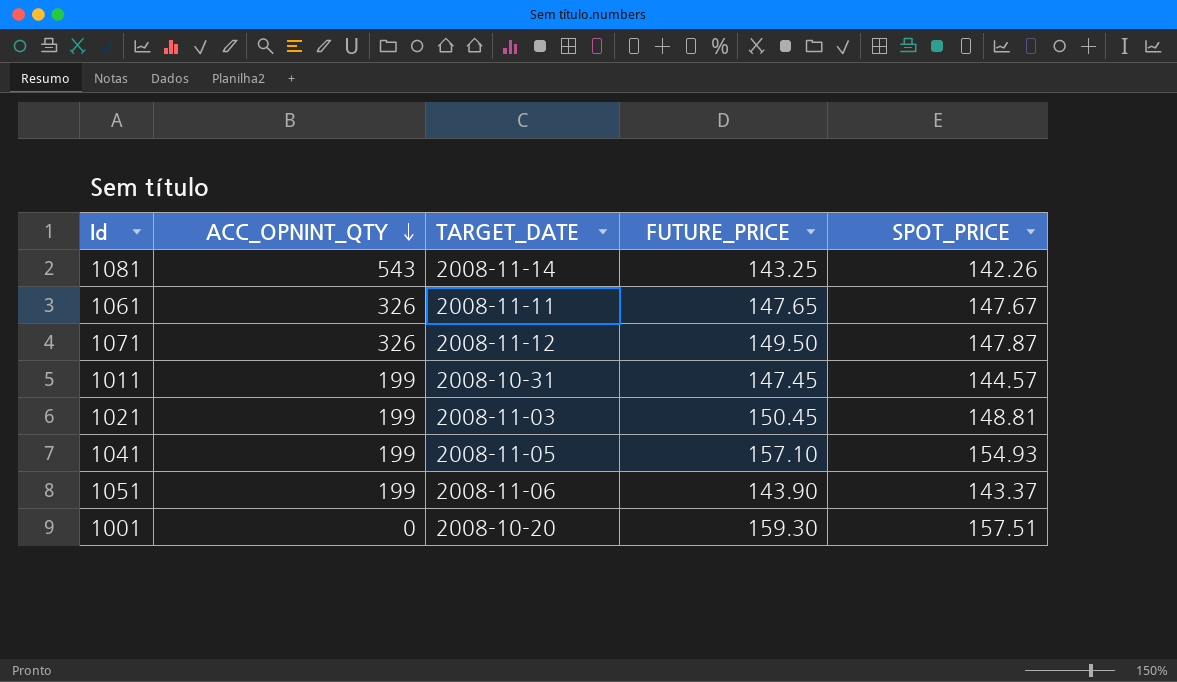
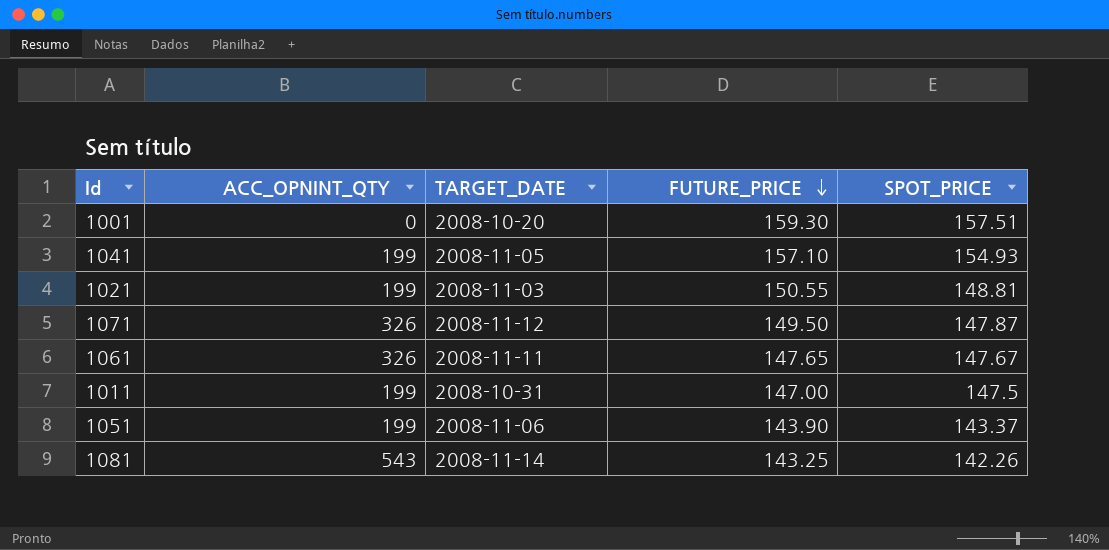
row order: ACC_OPNINT_QTY descending -> FUTURE_PRICE descending
1021 | FUTURE_PRICE: 150.45 -> 150.55
1011 | FUTURE_PRICE: 147.45 -> 147.00
1011 | SPOT_PRICE: 144.57 -> 147.5

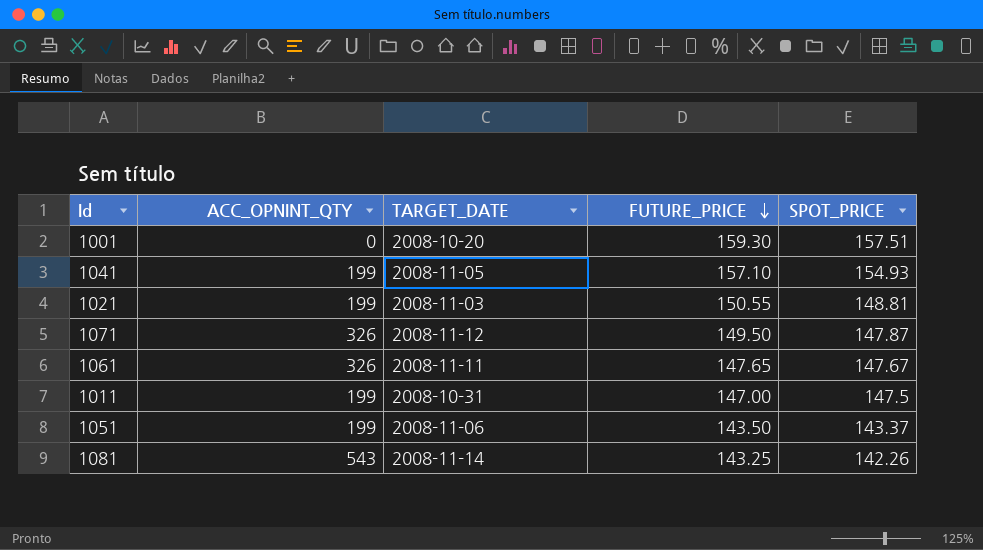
1051 | FUTURE_PRICE: 143.90 -> 143.50

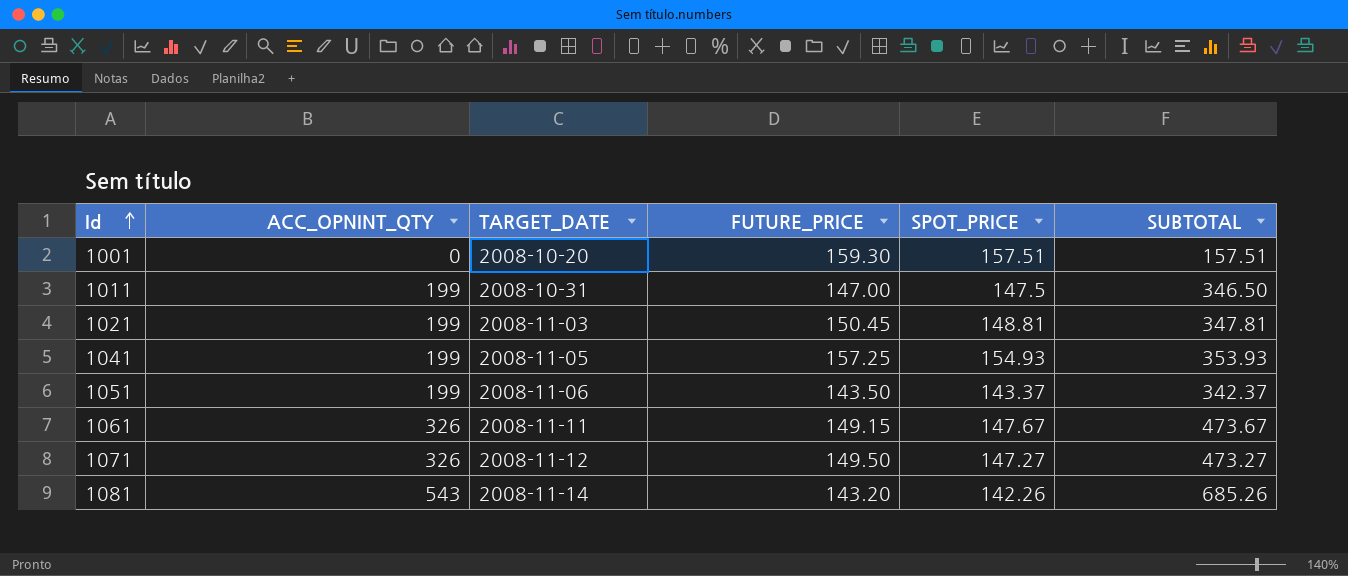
row order: FUTURE_PRICE descending -> Id ascending
column SUBTOTAL | formula: none -> [ACC_OPNINT_QTY] + [SPOT_PRICE]
1021 | FUTURE_PRICE: 150.55 -> 150.45
1041 | FUTURE_PRICE: 157.10 -> 157.25
1061 | FUTURE_PRICE: 147.65 -> 149.15
1071 | SPOT_PRICE: 147.87 -> 147.27
1081 | FUTURE_PRICE: 143.25 -> 143.20

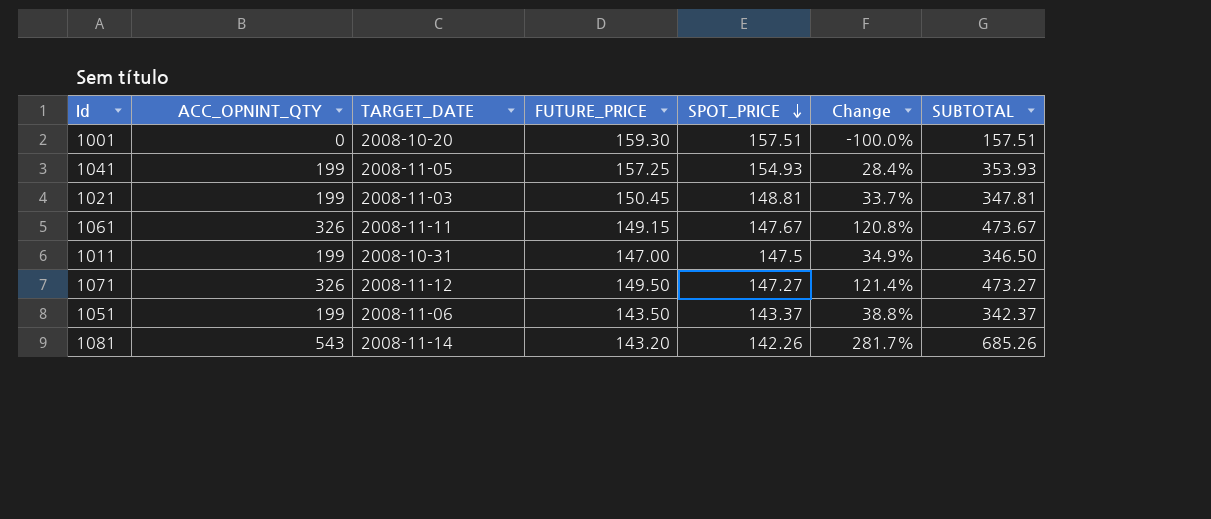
row order: Id ascending -> SPOT_PRICE descending
column Change | formula: none -> ([ACC_OPNINT_QTY] - [SPOT_PRICE]) / [SPOT_PRICE]

